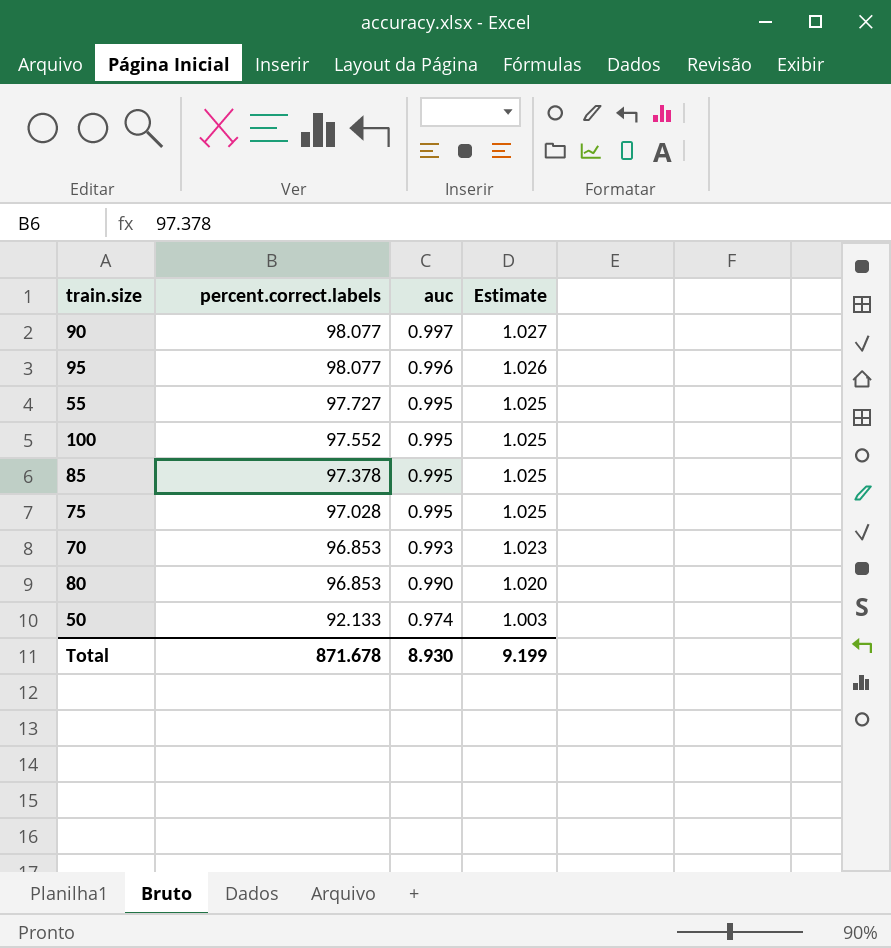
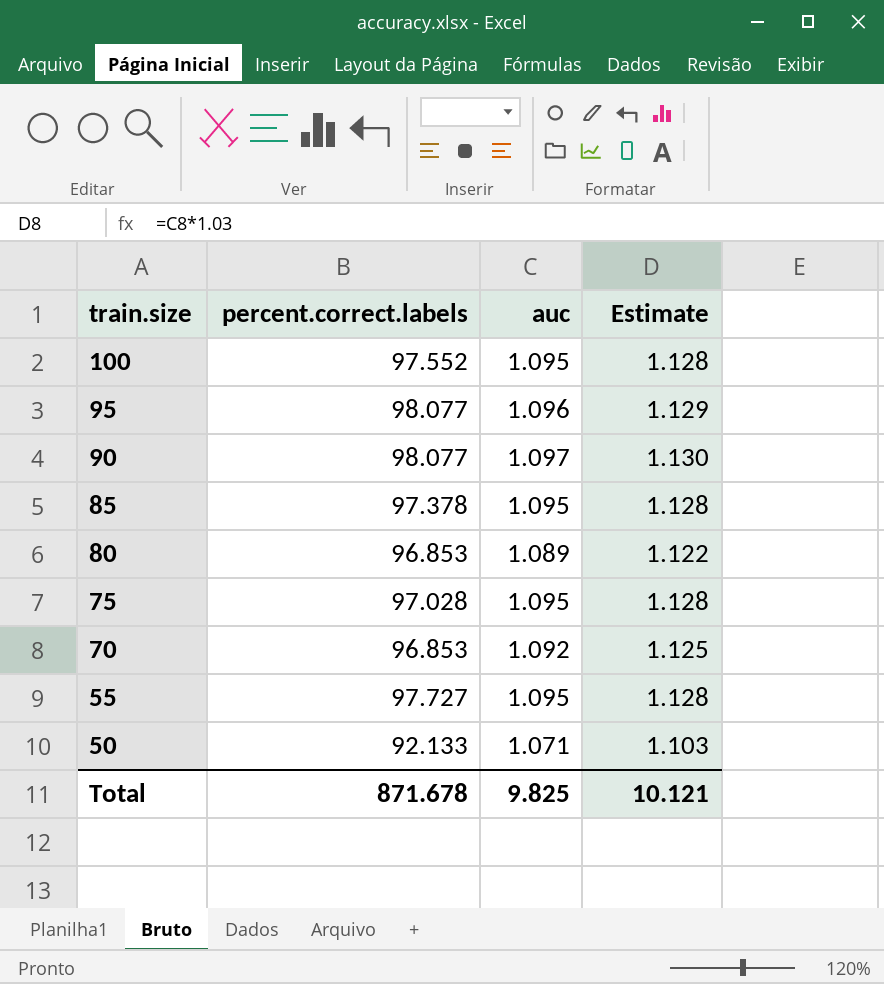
row order: percent.correct.labels descending -> train.size descending
100 | auc: 0.995 -> 1.095
100 | Estimate: 1.025 -> 1.128
95 | auc: 0.996 -> 1.096
95 | Estimate: 1.026 -> 1.129
90 | auc: 0.997 -> 1.097
90 | Estimate: 1.027 -> 1.130
85 | auc: 0.995 -> 1.095
85 | Estimate: 1.025 -> 1.128
80 | auc: 0.990 -> 1.089
80 | Estimate: 1.020 -> 1.122
75 | auc: 0.995 -> 1.095
75 | Estimate: 1.025 -> 1.128
70 | auc: 0.993 -> 1.092
70 | Estimate: 1.023 -> 1.125
55 | auc: 0.995 -> 1.095
55 | Estimate: 1.025 -> 1.128
50 | auc: 0.974 -> 1.071
50 | Estimate: 1.003 -> 1.103
Total | auc: 8.930 -> 9.825
Total | Estimate: 9.199 -> 10.121

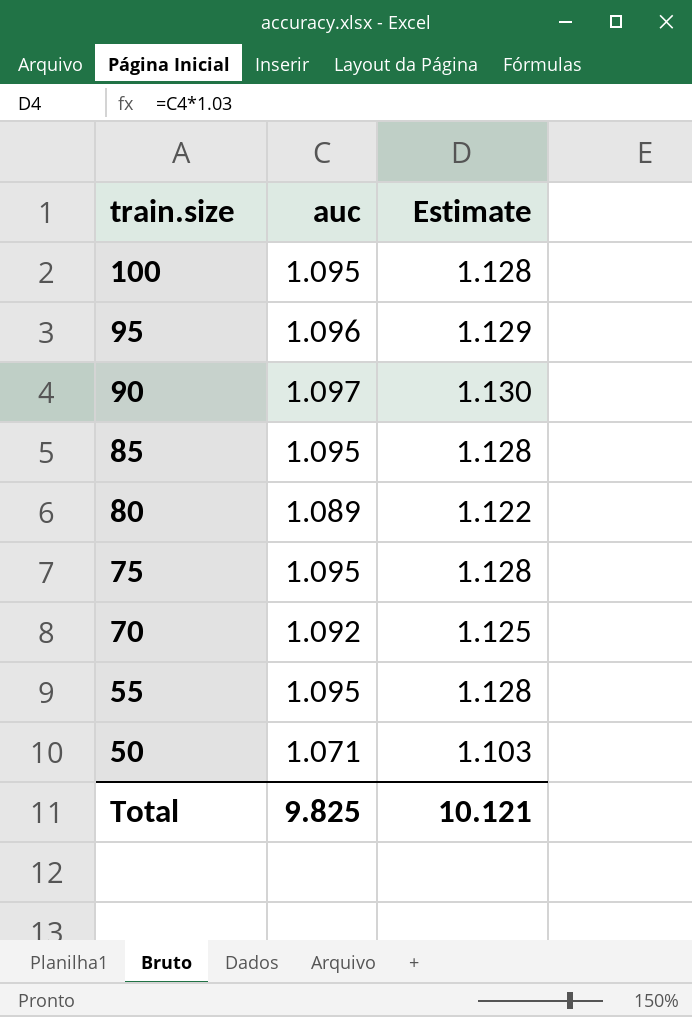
column percent.correct.labels | position: 2 -> none

